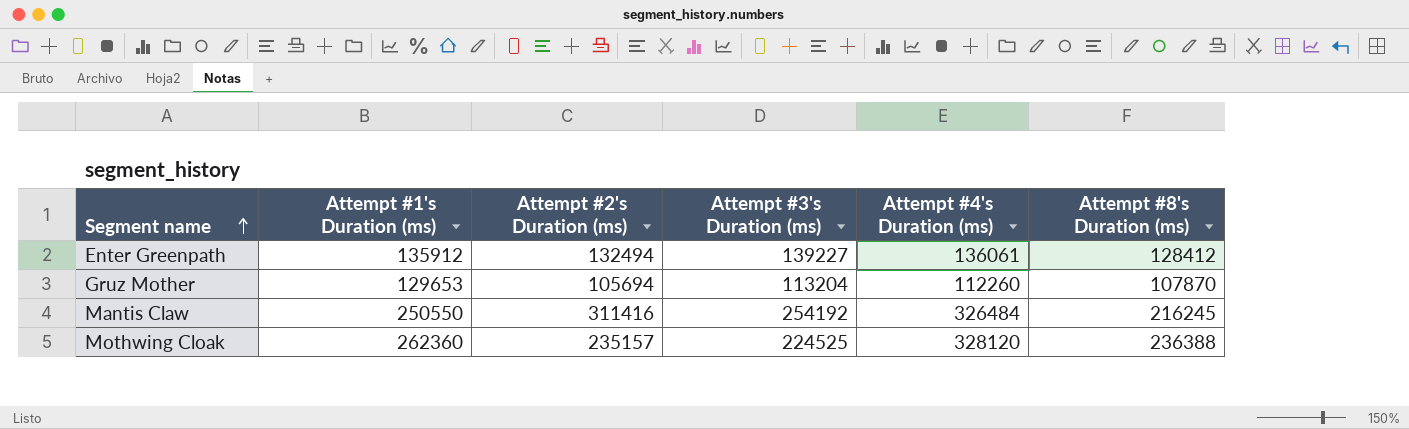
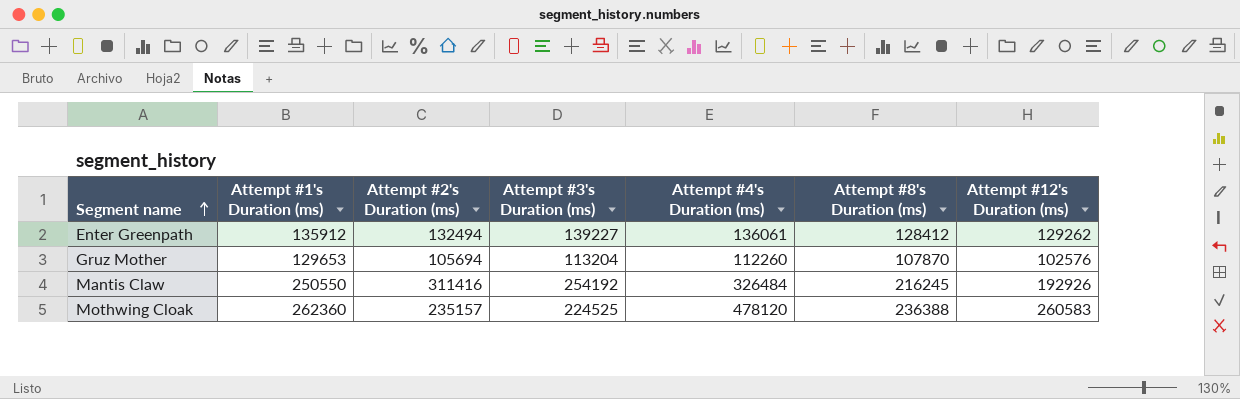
column Attempt #12's Duration (ms) | position: none -> 7
Mothwing Cloak | Attempt #4's Duration (ms): 328120 -> 478120

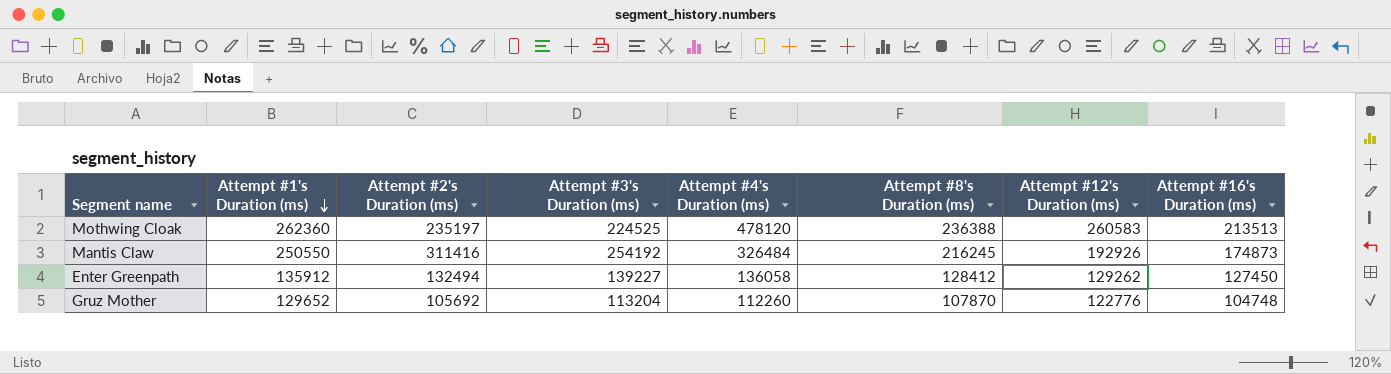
row order: Segment name ascending -> Attempt #1's Duration (ms) descending
column Attempt #16's Duration (ms) | position: none -> 8
Mothwing Cloak | Attempt #2's Duration (ms): 235157 -> 235197
Enter Greenpath | Attempt #4's Duration (ms): 136061 -> 136058
Gruz Mother | Attempt #1's Duration (ms): 129653 -> 129652
Gruz Mother | Attempt #2's Duration (ms): 105694 -> 105692
Gruz Mother | Attempt #12's Duration (ms): 102576 -> 122776

